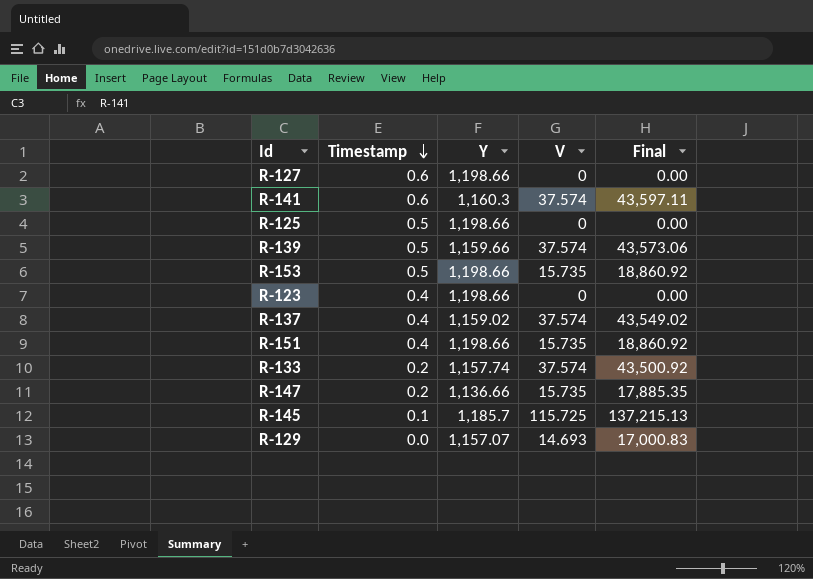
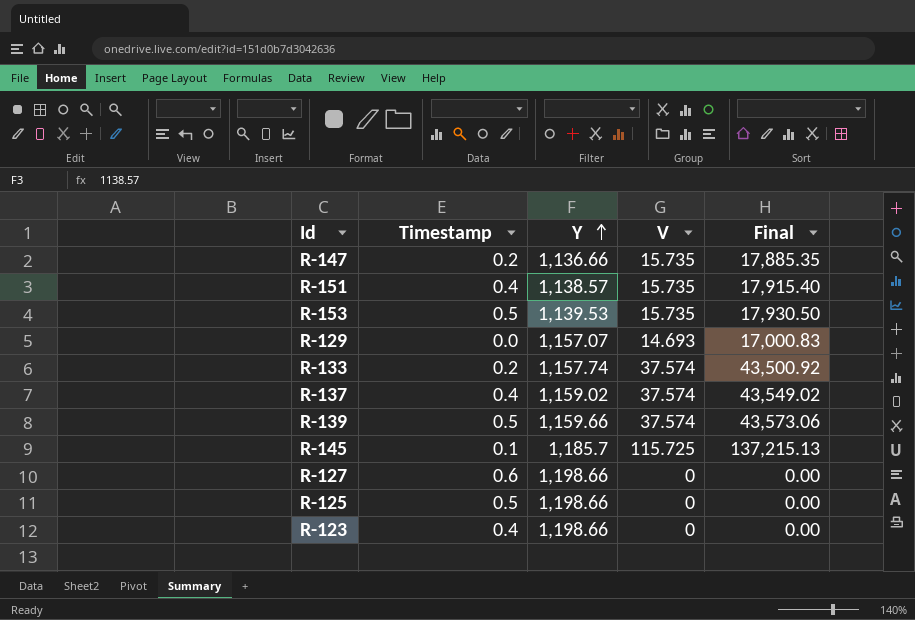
row order: Timestamp descending -> Y ascending
row R-141: 0.6 | 1,160.3 | 37.574 | 43,597.11 -> none
R-151 | Y: 1,198.66 -> 1,138.57
R-151 | Final: 18,860.92 -> 17,915.40
R-153 | Y: 1,198.66 -> 1,139.53
R-153 | Final: 18,860.92 -> 17,930.50

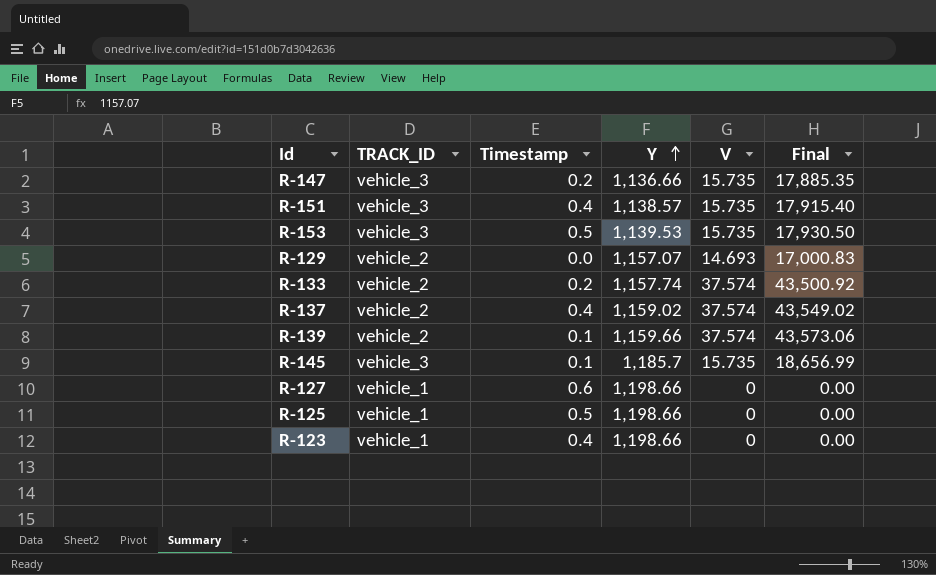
column TRACK_ID | position: none -> 2
R-139 | Timestamp: 0.5 -> 0.1
R-145 | V: 115.725 -> 15.735
R-145 | Final: 137,215.13 -> 18,656.99

